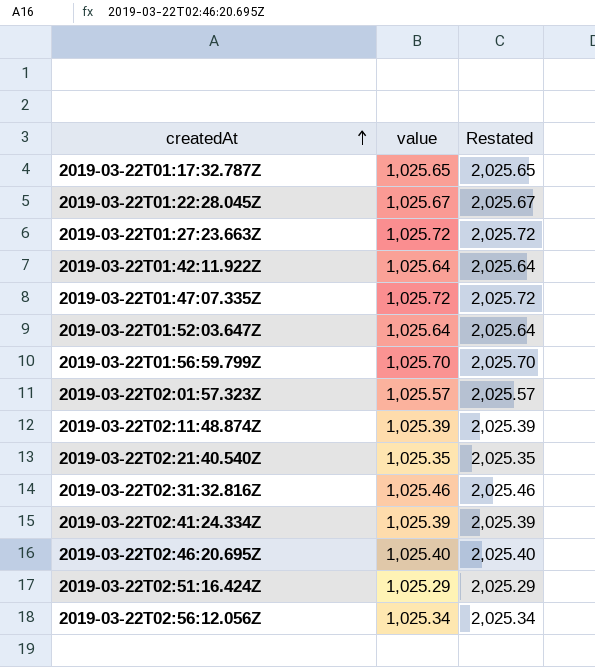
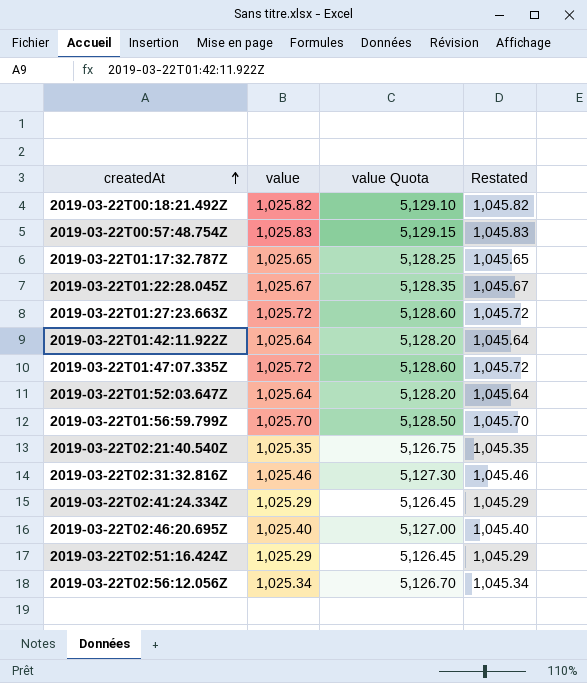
column value Quota | formula: none -> [value] * 5
column Restated | formula: [value] + 1000 -> [value] + 20
row 2019-03-22T02:01:57.323Z: 1,025.57 | 2,025.57 -> none
row 2019-03-22T02:11:48.874Z: 1,025.39 | 2,025.39 -> none
row 2019-03-22T00:18:21.492Z: none -> 1,025.82 | 5,129.10 | 1,045.82
row 2019-03-22T00:57:48.754Z: none -> 1,025.83 | 5,129.15 | 1,045.83
2019-03-22T02:41:24.334Z | value: 1,025.39 -> 1,025.29

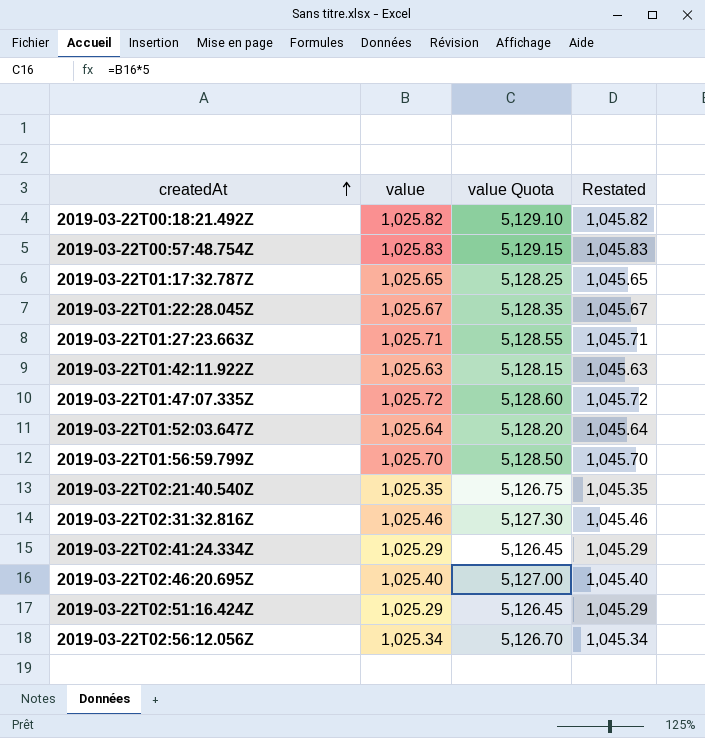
2019-03-22T01:27:23.663Z | value: 1,025.72 -> 1,025.71
2019-03-22T01:27:23.663Z | value Quota: 5,128.60 -> 5,128.55
2019-03-22T01:27:23.663Z | Restated: 1,045.72 -> 1,045.71
2019-03-22T01:42:11.922Z | value: 1,025.64 -> 1,025.63
2019-03-22T01:42:11.922Z | value Quota: 5,128.20 -> 5,128.15
2019-03-22T01:42:11.922Z | Restated: 1,045.64 -> 1,045.63

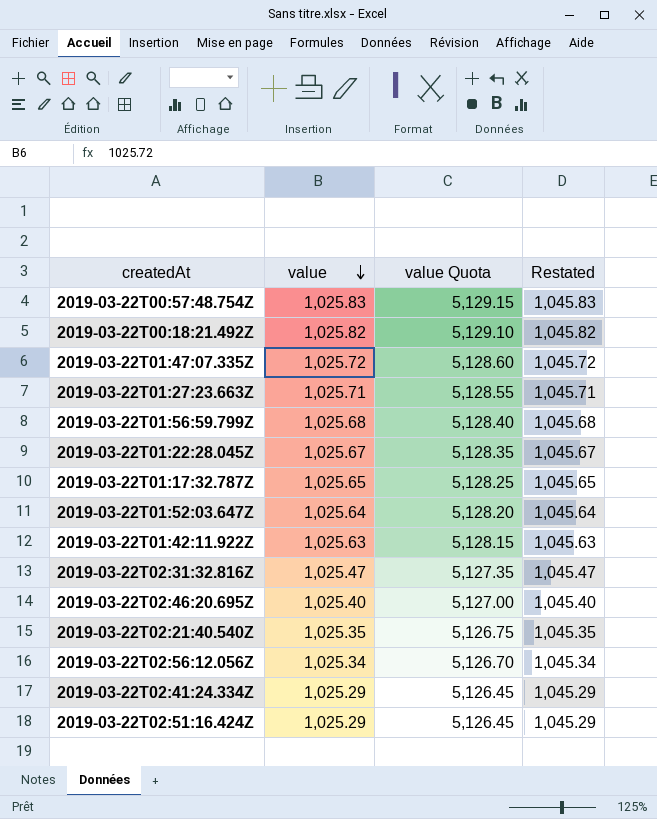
row order: createdAt ascending -> value descending
2019-03-22T01:56:59.799Z | value: 1,025.70 -> 1,025.68
2019-03-22T01:56:59.799Z | value Quota: 5,128.50 -> 5,128.40
2019-03-22T01:56:59.799Z | Restated: 1,045.70 -> 1,045.68
2019-03-22T02:31:32.816Z | value: 1,025.46 -> 1,025.47
2019-03-22T02:31:32.816Z | value Quota: 5,127.30 -> 5,127.35
2019-03-22T02:31:32.816Z | Restated: 1,045.46 -> 1,045.47

